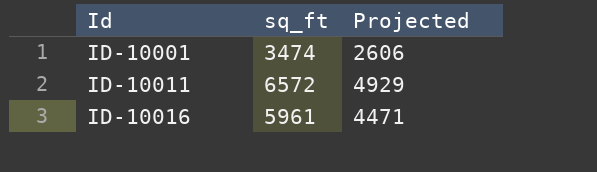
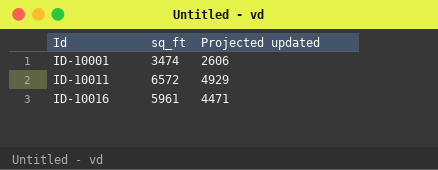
column name: Projected -> Projected updated

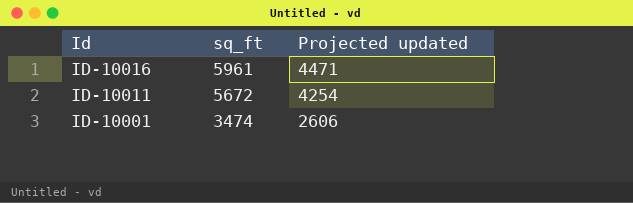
row order: Id ascending -> Id descending
ID-10011 | sq_ft: 6572 -> 5672
ID-10011 | Projected updated: 4929 -> 4254

